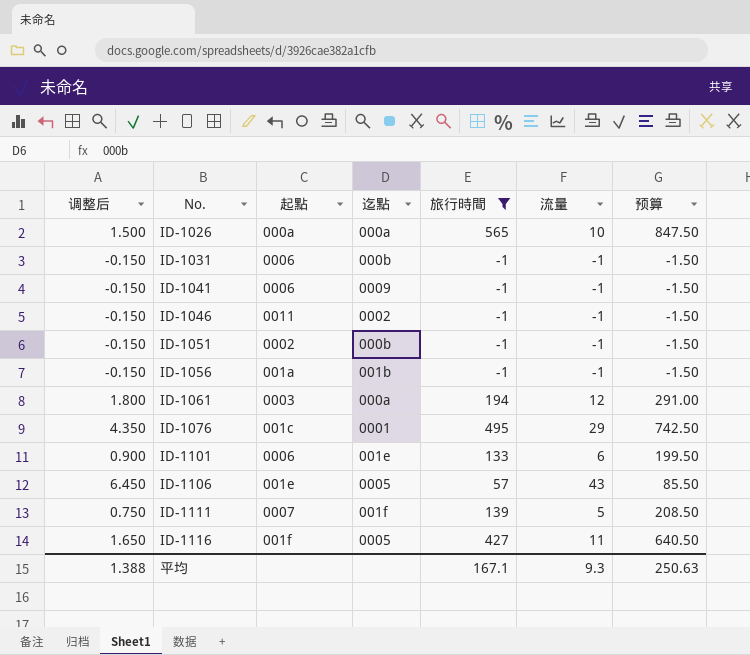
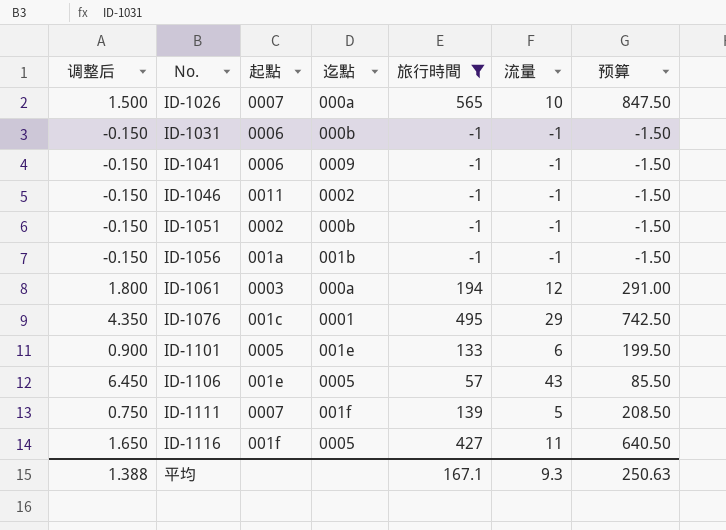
ID-1026 | 起點: 000a -> 0007
ID-1101 | 起點: 0006 -> 0005

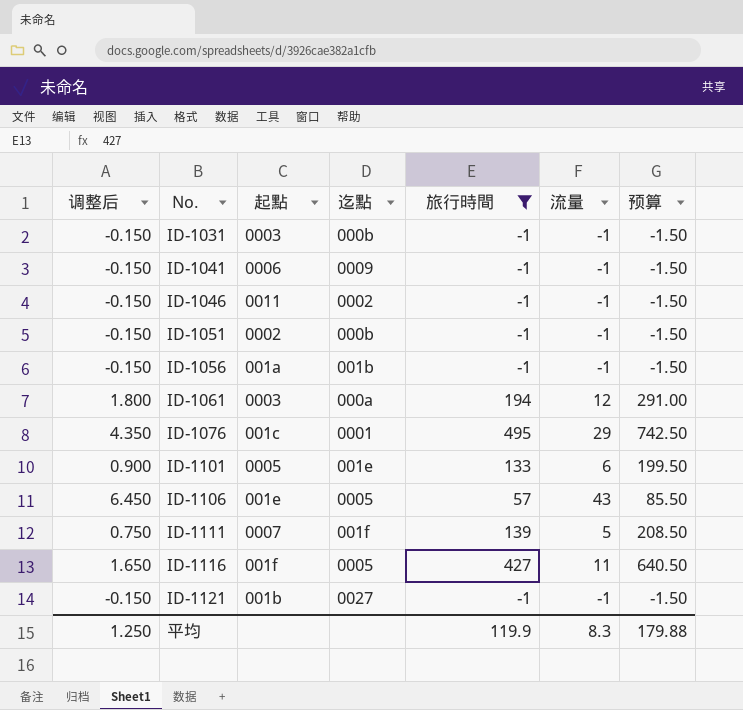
row ID-1026: 1.500 | 0007 | 000a | 565 | 10 | 847.50 -> none
ID-1031 | 起點: 0006 -> 0003
row ID-1121: none -> -0.150 | 001b | 0027 | -1 | -1 | -1.50
平均 | 调整后: 1.388 -> 1.250
平均 | 旅行時間: 167.1 -> 119.9
平均 | 流量: 9.3 -> 8.3
平均 | 预算: 250.63 -> 179.88

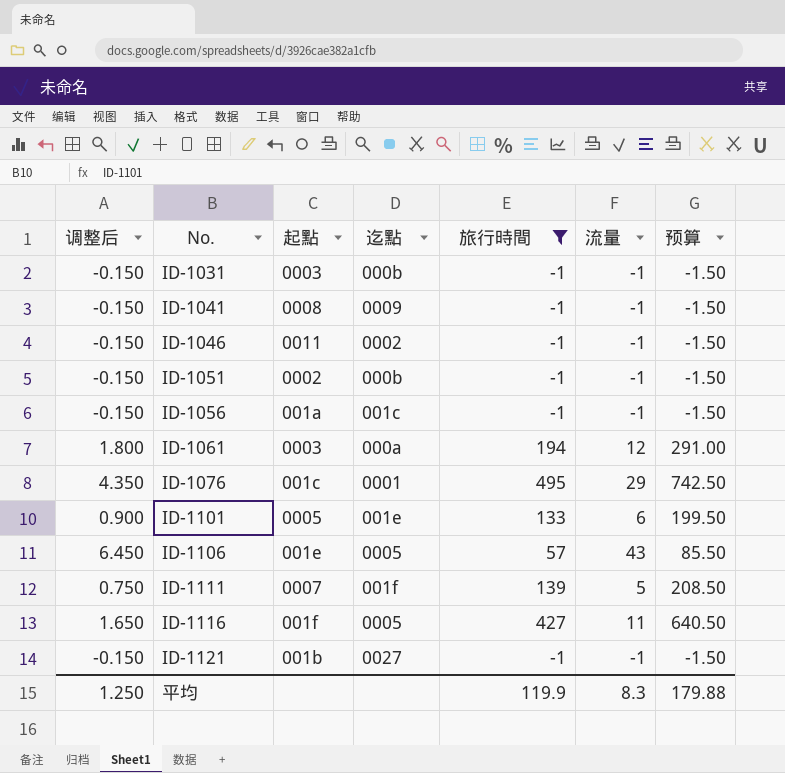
ID-1041 | 起點: 0006 -> 0008
ID-1056 | 迄點: 001b -> 001c

